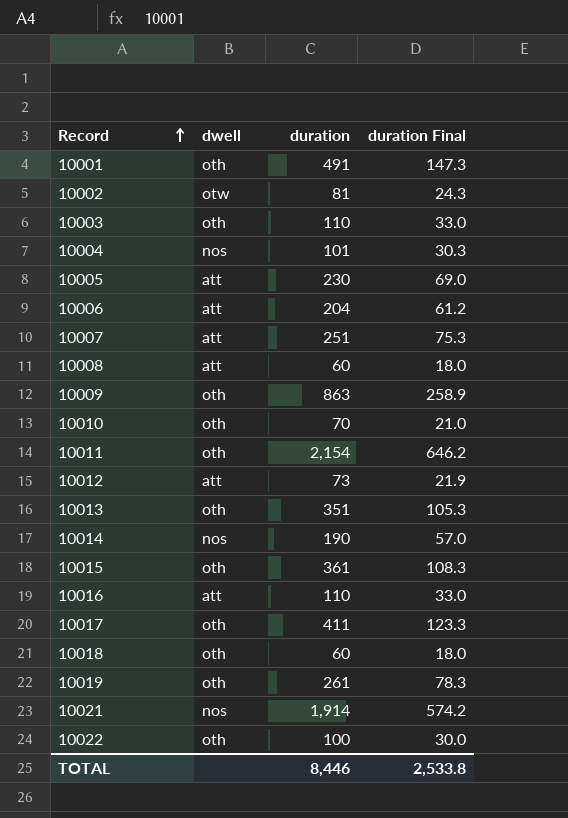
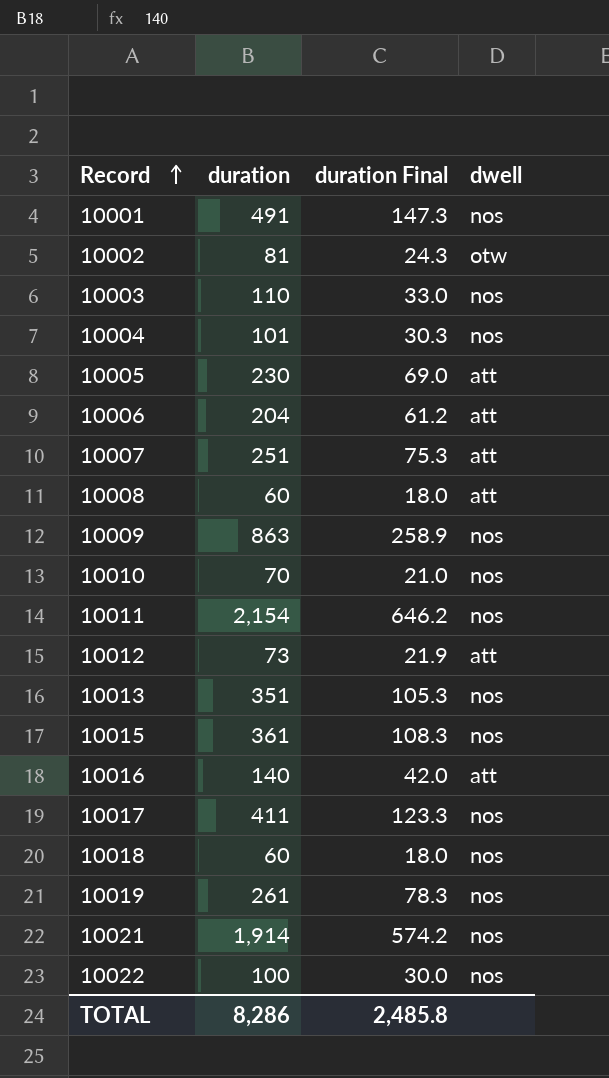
column dwell | position: 2 -> 4
row 10014: nos | 190 | 57.0 -> none
10001 | dwell: oth -> nos
10003 | dwell: oth -> nos
10009 | dwell: oth -> nos
10010 | dwell: oth -> nos
10011 | dwell: oth -> nos
10013 | dwell: oth -> nos
10015 | dwell: oth -> nos
10016 | duration: 110 -> 140
10016 | duration Final: 33.0 -> 42.0
10017 | dwell: oth -> nos
10018 | dwell: oth -> nos
10019 | dwell: oth -> nos
10022 | dwell: oth -> nos
TOTAL | duration: 8,446 -> 8,286
TOTAL | duration Final: 2,533.8 -> 2,485.8

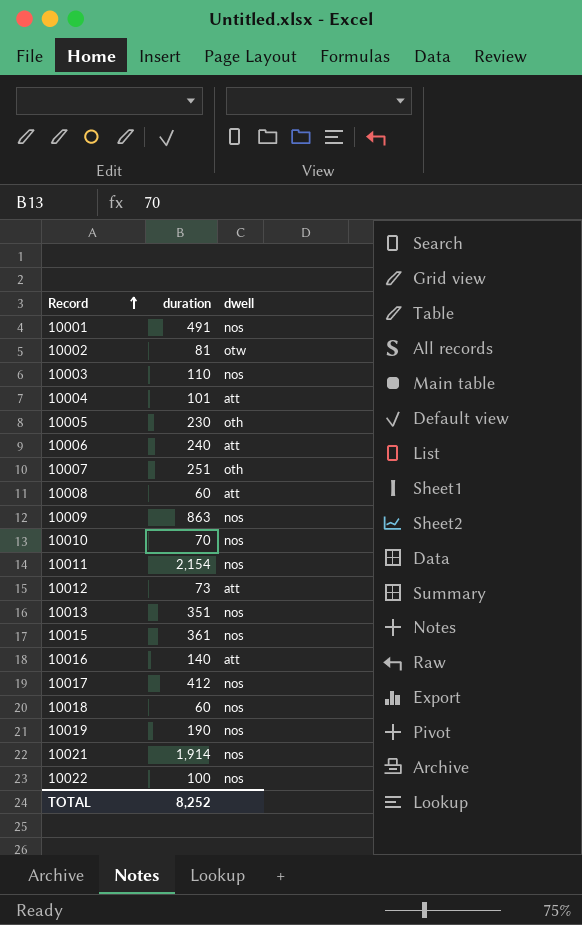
column duration Final | formula: [duration] * 0.3 -> none
10004 | dwell: nos -> att
10005 | dwell: att -> oth
10006 | duration: 204 -> 240
10007 | dwell: att -> oth
10017 | duration: 411 -> 412
10019 | duration: 261 -> 190
TOTAL | duration: 8,286 -> 8,252

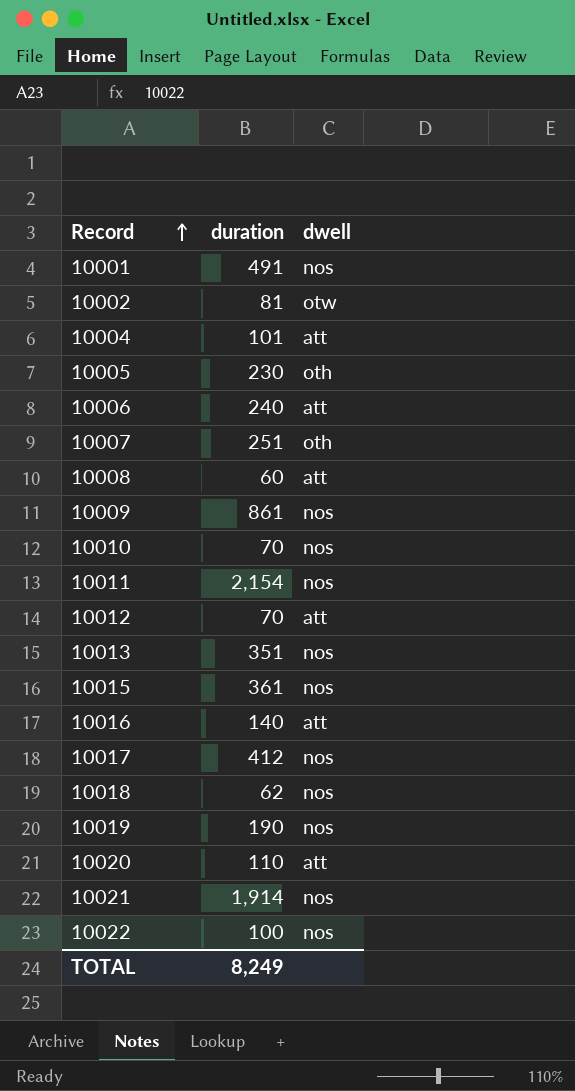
row 10003: 110 | nos -> none
10009 | duration: 863 -> 861
10012 | duration: 73 -> 70
10018 | duration: 60 -> 62
row 10020: none -> 110 | att
TOTAL | duration: 8,252 -> 8,249

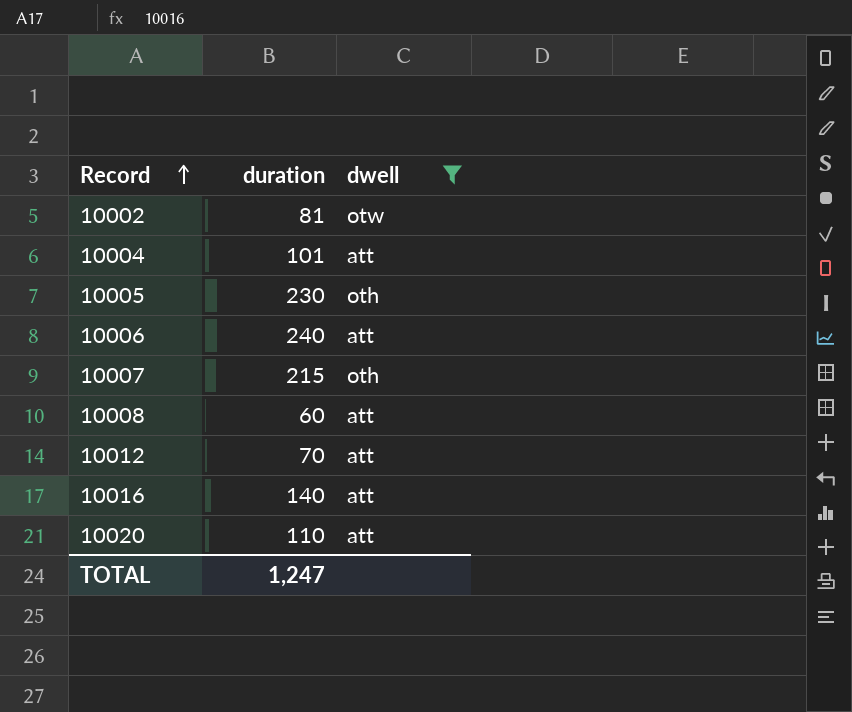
filter: none -> dwell != nos
10007 | duration: 251 -> 215
TOTAL | duration: 8,249 -> 1,247

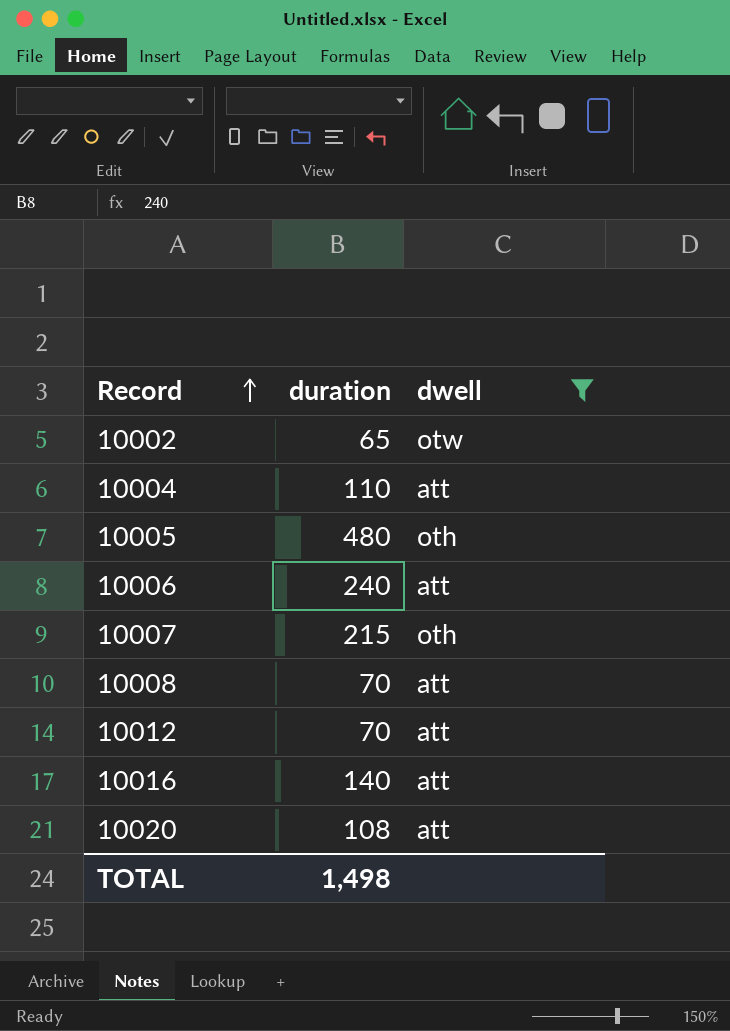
10002 | duration: 81 -> 65
10004 | duration: 101 -> 110
10005 | duration: 230 -> 480
10008 | duration: 60 -> 70
10020 | duration: 110 -> 108
TOTAL | duration: 1,247 -> 1,498

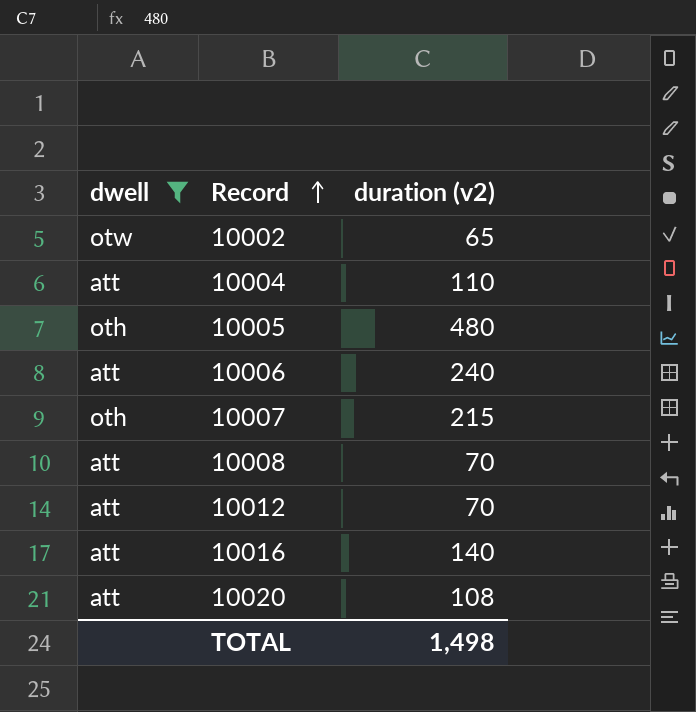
column dwell | position: 3 -> 1
column name: duration -> duration (v2)

